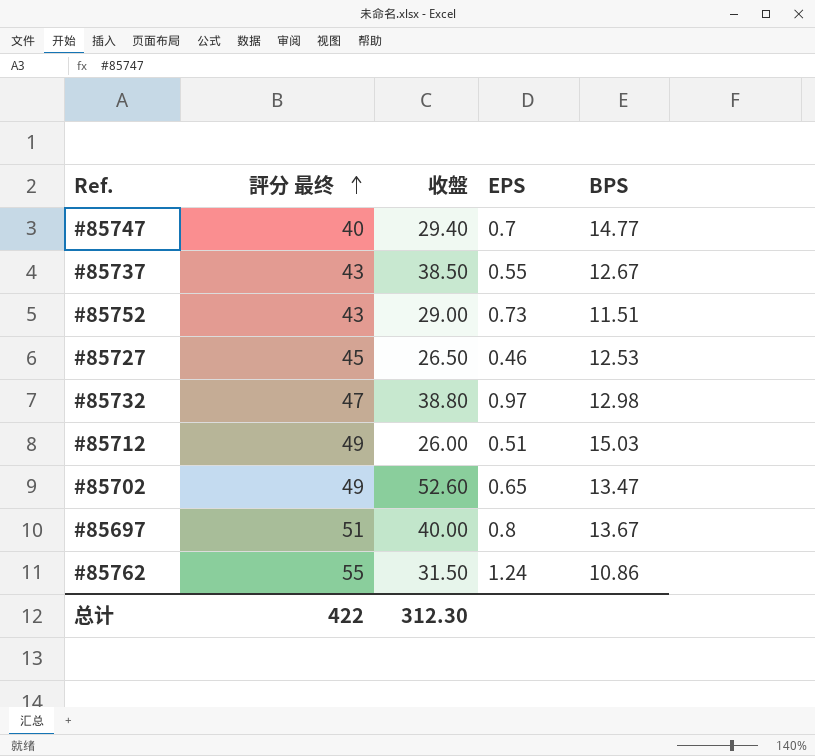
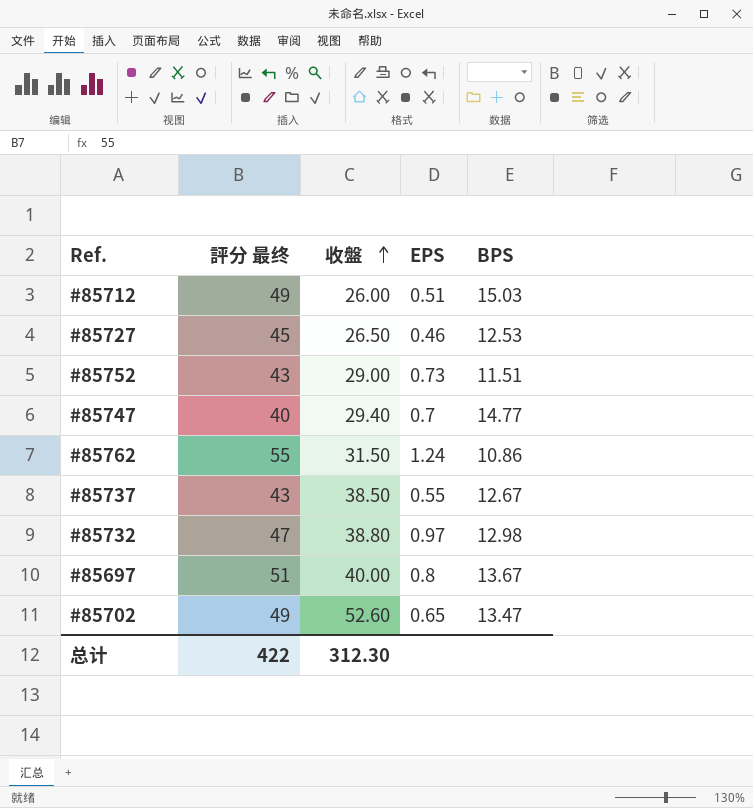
row order: 評分 最终 ascending -> 收盤 ascending

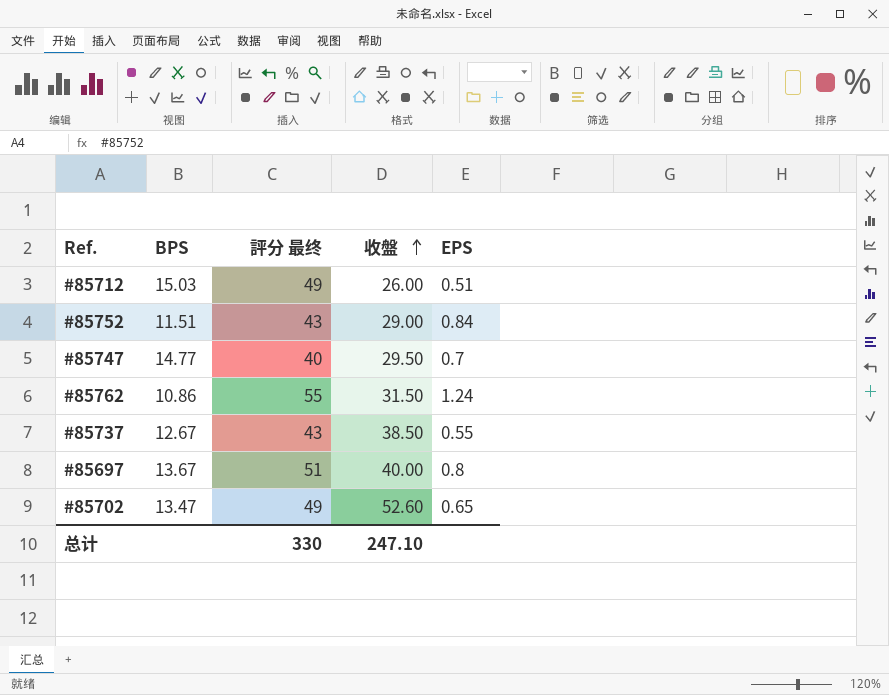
column BPS | position: 5 -> 2
row #85727: 45 | 26.50 | 0.46 | 12.53 -> none
row #85732: 47 | 38.80 | 0.97 | 12.98 -> none
#85752 | EPS: 0.73 -> 0.84
#85747 | 收盤: 29.40 -> 29.50
总计 | 評分 最终: 422 -> 330
总计 | 收盤: 312.30 -> 247.10

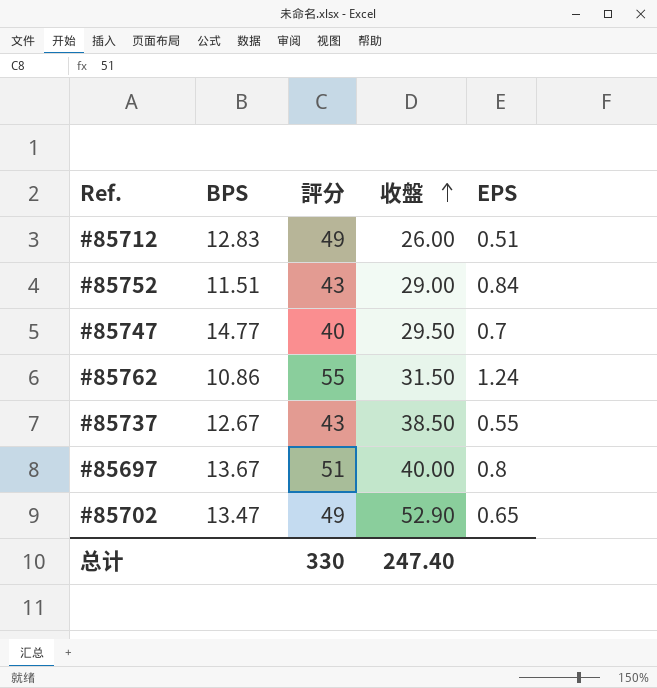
column name: 評分 最终 -> 評分
#85712 | BPS: 15.03 -> 12.83
#85702 | 收盤: 52.60 -> 52.90
总计 | 收盤: 247.10 -> 247.40

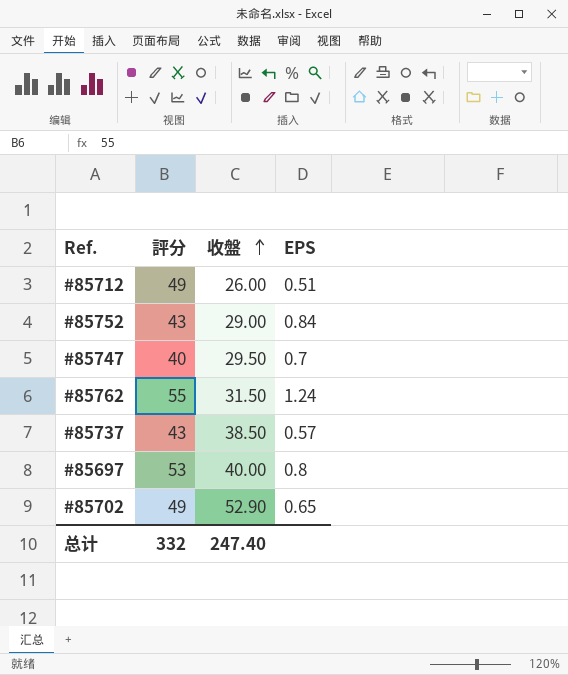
column BPS | position: 2 -> none
#85737 | EPS: 0.55 -> 0.57
#85697 | 評分: 51 -> 53
总计 | 評分: 330 -> 332

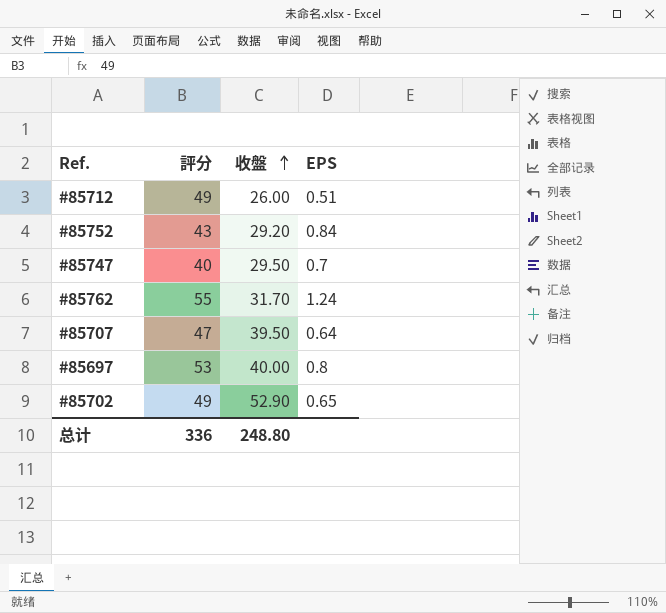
row #85737: 43 | 38.50 | 0.57 -> none
#85752 | 收盤: 29.00 -> 29.20
#85762 | 收盤: 31.50 -> 31.70
row #85707: none -> 47 | 39.50 | 0.64
总计 | 評分: 332 -> 336
总计 | 收盤: 247.40 -> 248.80

